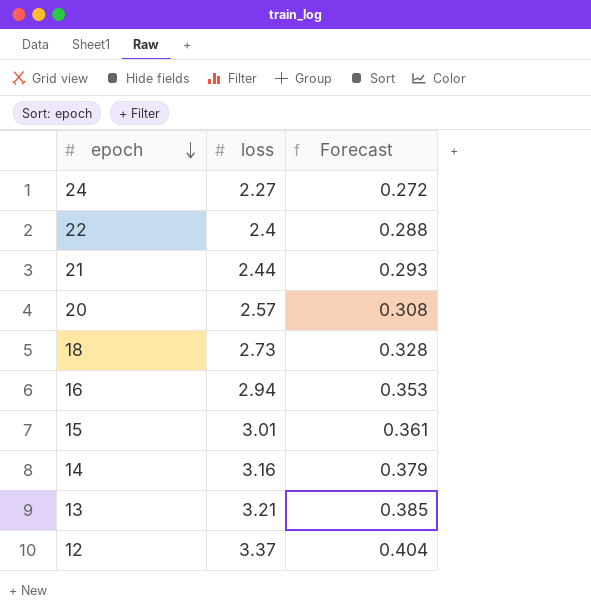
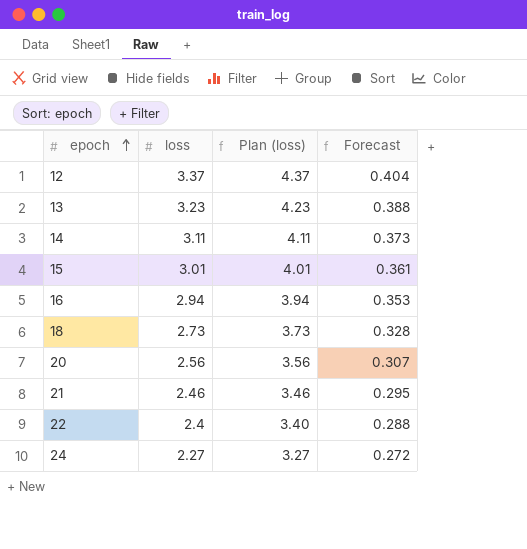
row order: epoch descending -> epoch ascending
column Plan (loss) | formula: none -> [loss] + 1
13 | loss: 3.21 -> 3.23
13 | Forecast: 0.385 -> 0.388
14 | loss: 3.16 -> 3.11
14 | Forecast: 0.379 -> 0.373
20 | loss: 2.57 -> 2.56
20 | Forecast: 0.308 -> 0.307
21 | loss: 2.44 -> 2.46
21 | Forecast: 0.293 -> 0.295

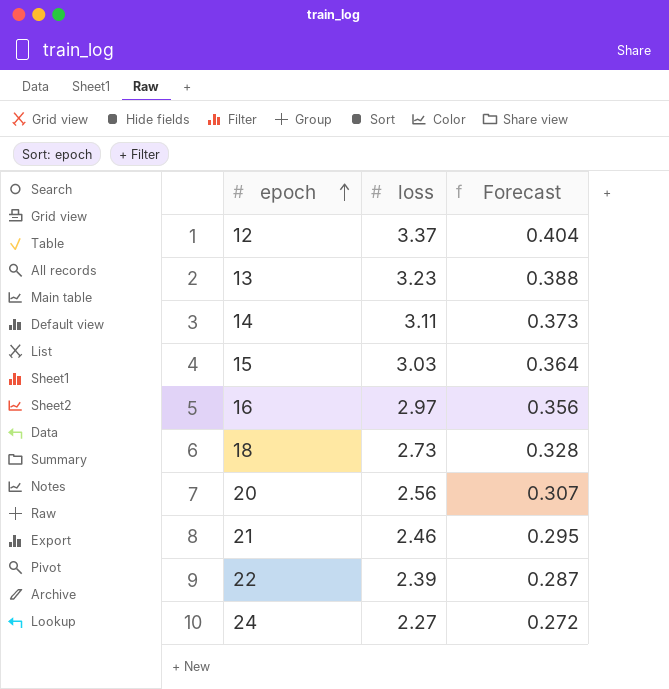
column Plan (loss) | formula: [loss] + 1 -> none
15 | loss: 3.01 -> 3.03
15 | Forecast: 0.361 -> 0.364
16 | loss: 2.94 -> 2.97
16 | Forecast: 0.353 -> 0.356
22 | loss: 2.4 -> 2.39
22 | Forecast: 0.288 -> 0.287

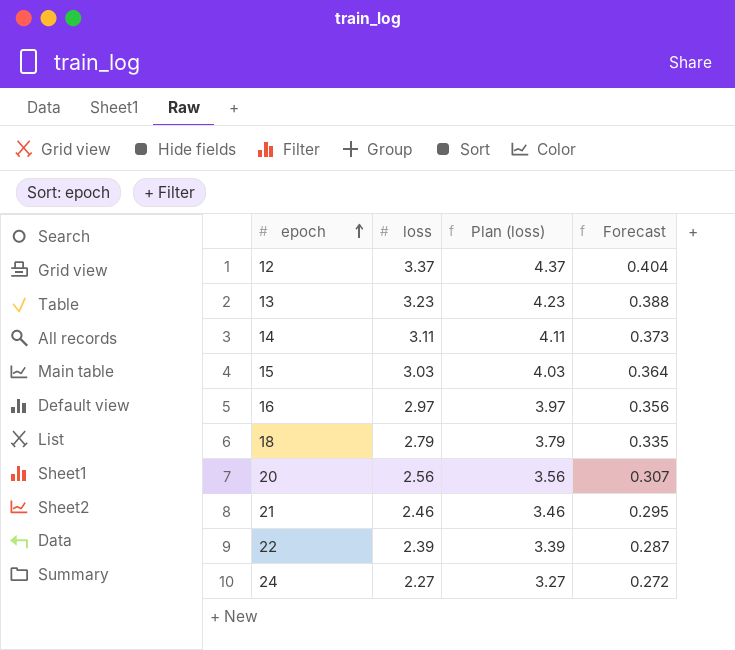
column Plan (loss) | formula: none -> [loss] + 1
18 | loss: 2.73 -> 2.79
18 | Forecast: 0.328 -> 0.335

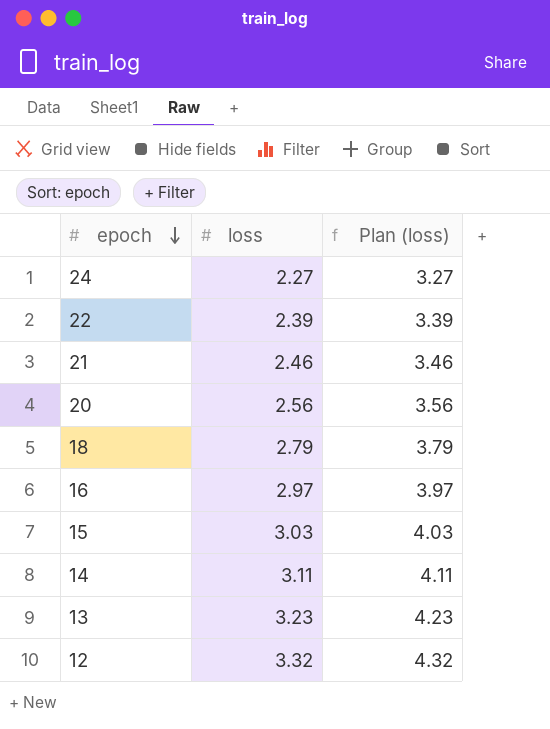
row order: epoch ascending -> epoch descending
column Forecast | formula: [loss] * 0.12 -> none
12 | loss: 3.37 -> 3.32
12 | Plan (loss): 4.37 -> 4.32

